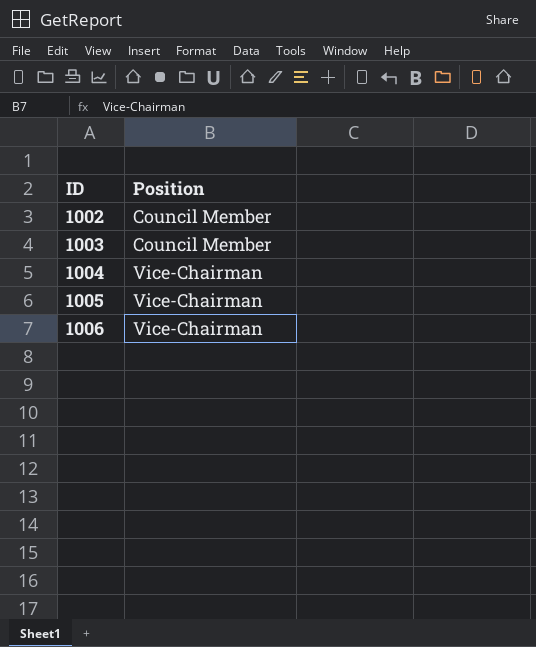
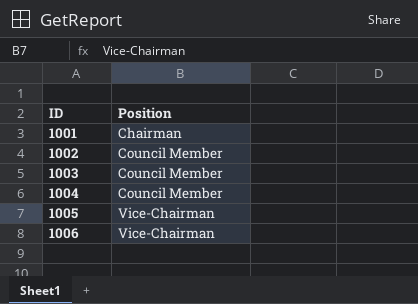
row 1001: none -> Chairman
1004 | Position: Vice-Chairman -> Council Member

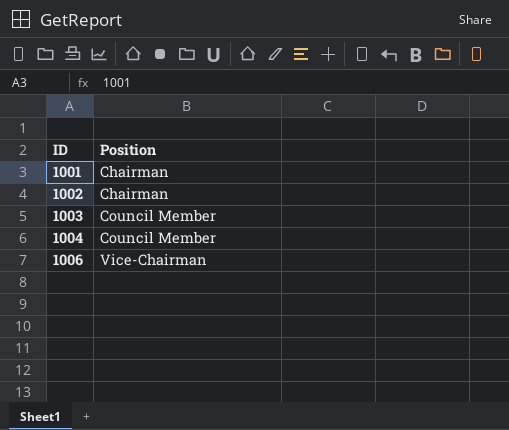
row 1005: Vice-Chairman -> none
1002 | Position: Council Member -> Chairman

